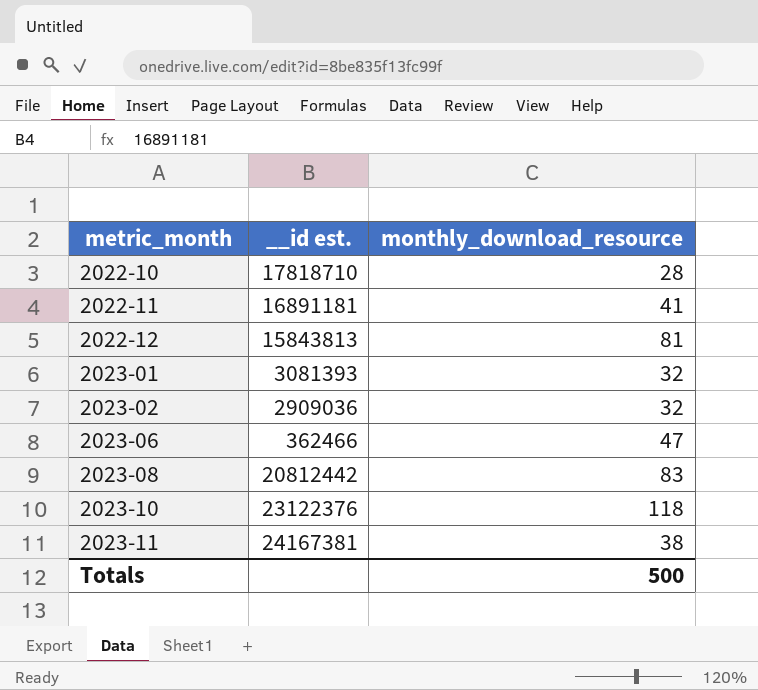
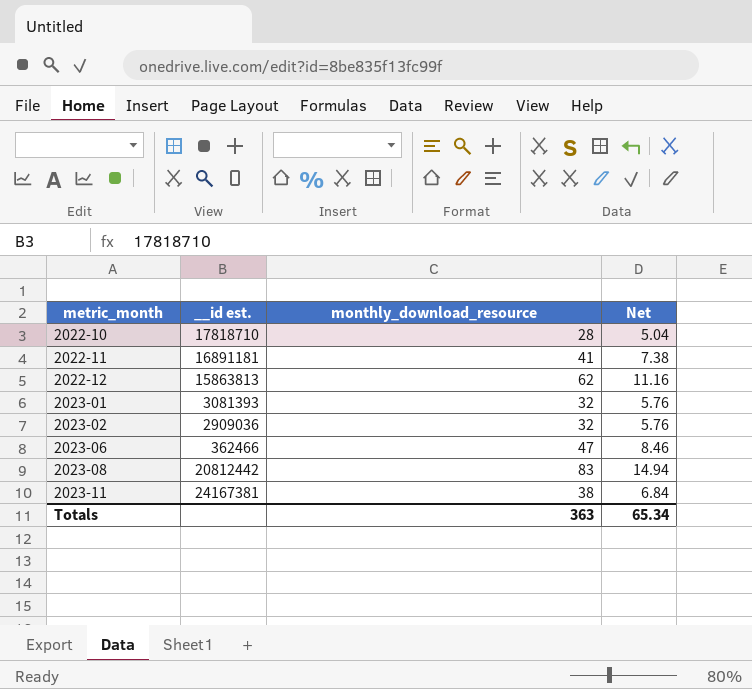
column Net | formula: none -> [monthly_download_resource] * 0.18
row 2023-10: 23122376 | 118 -> none
2022-12 | __id est.: 15843813 -> 15863813
2022-12 | monthly_download_resource: 81 -> 62
Totals | monthly_download_resource: 500 -> 363

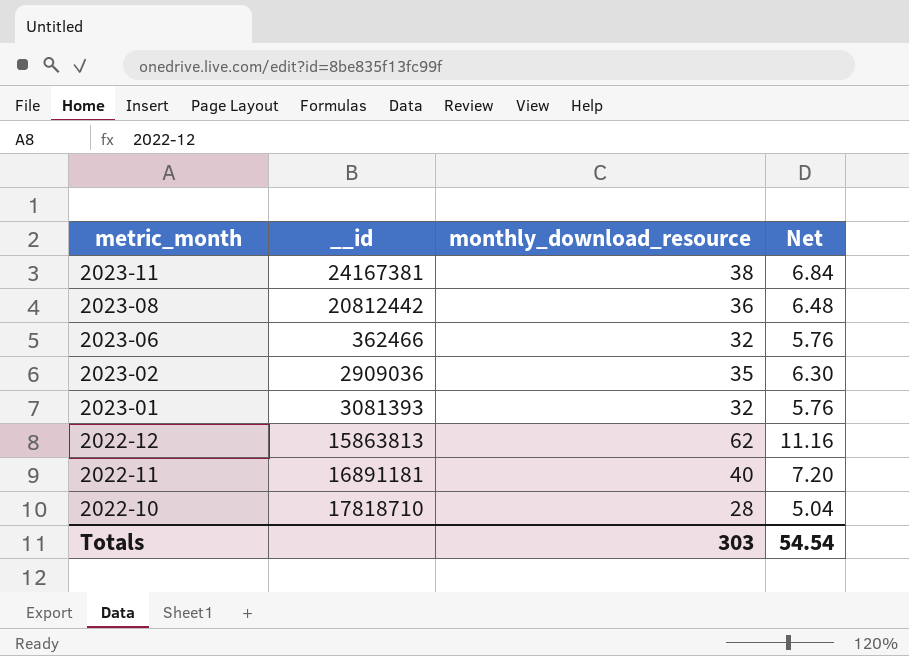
row order: metric_month ascending -> metric_month descending
column name: __id est. -> __id
2023-08 | monthly_download_resource: 83 -> 36
2023-08 | Net: 14.94 -> 6.48
2023-06 | monthly_download_resource: 47 -> 32
2023-06 | Net: 8.46 -> 5.76
2023-02 | monthly_download_resource: 32 -> 35
2023-02 | Net: 5.76 -> 6.30
2022-11 | monthly_download_resource: 41 -> 40
2022-11 | Net: 7.38 -> 7.20
Totals | monthly_download_resource: 363 -> 303
Totals | Net: 65.34 -> 54.54

